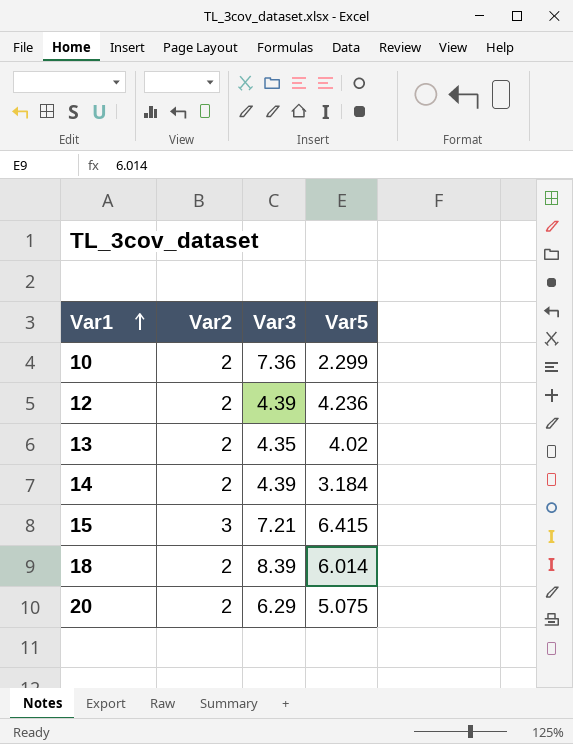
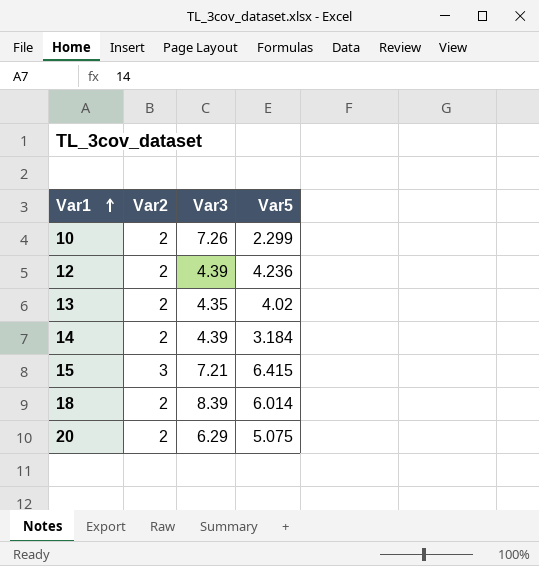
10 | Var3: 7.36 -> 7.26

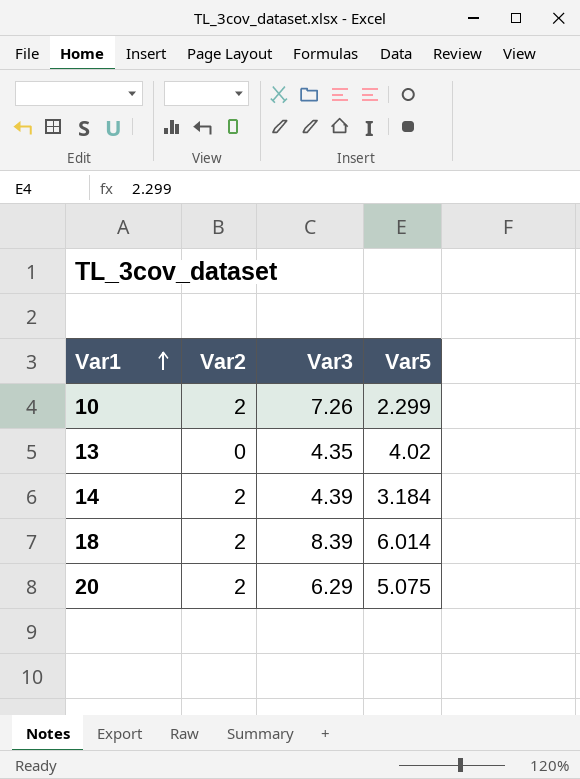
row 12: 2 | 4.39 | 4.236 -> none
row 15: 3 | 7.21 | 6.415 -> none
13 | Var2: 2 -> 0

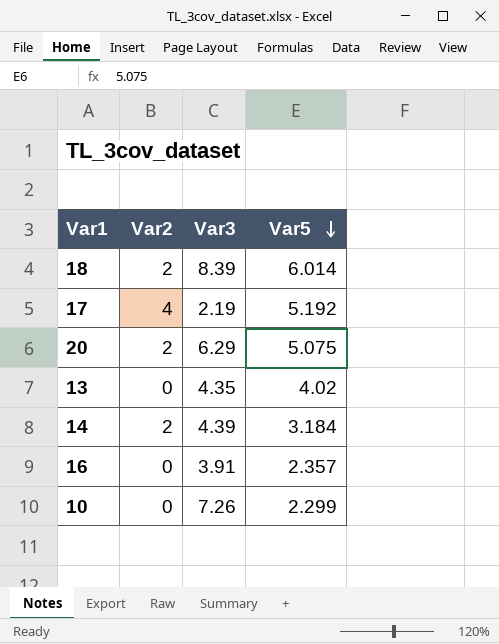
row order: Var1 ascending -> Var5 descending
row 17: none -> 4 | 2.19 | 5.192
row 16: none -> 0 | 3.91 | 2.357
10 | Var2: 2 -> 0

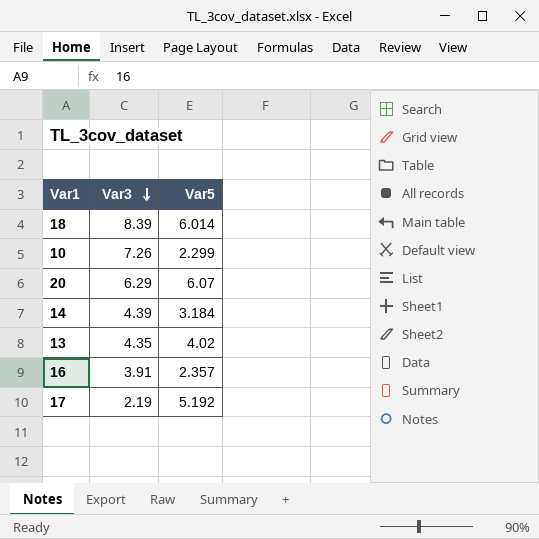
row order: Var5 descending -> Var3 descending
column Var2 | position: 2 -> none
20 | Var5: 5.075 -> 6.07

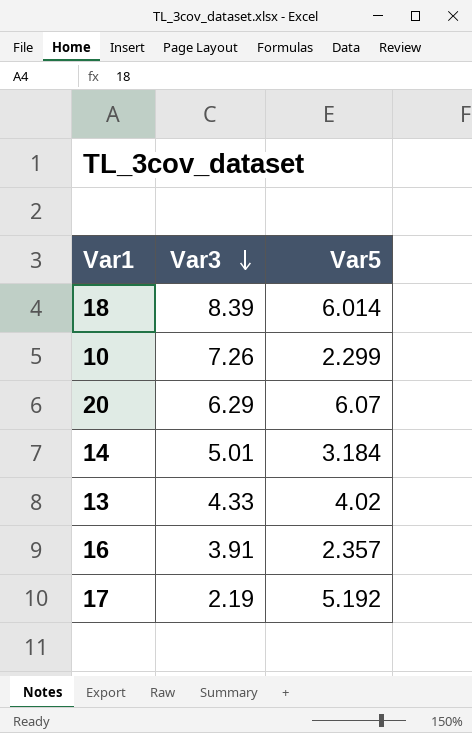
14 | Var3: 4.39 -> 5.01
13 | Var3: 4.35 -> 4.33

